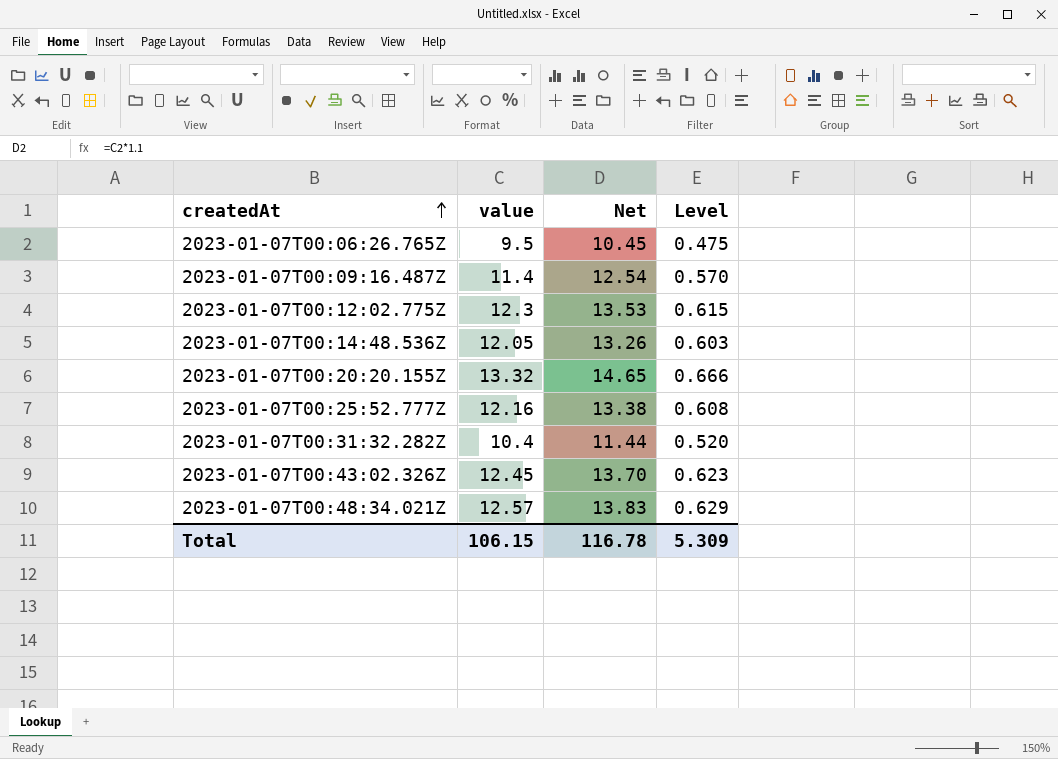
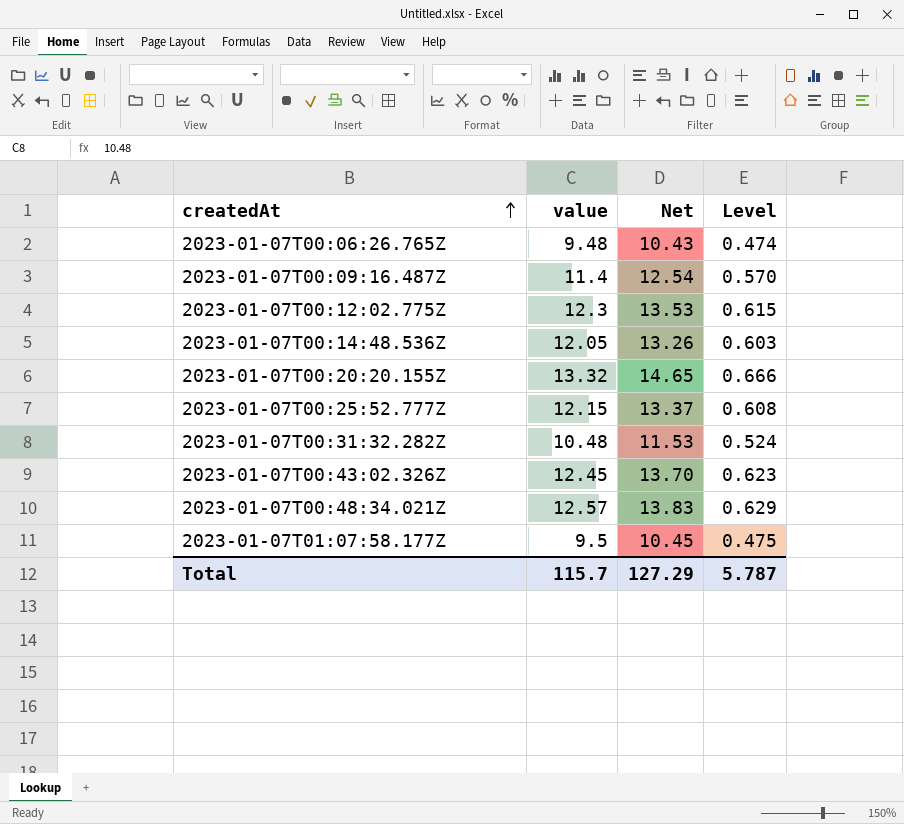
2023-01-07T00:06:26.765Z | value: 9.5 -> 9.48
2023-01-07T00:06:26.765Z | Net: 10.45 -> 10.43
2023-01-07T00:06:26.765Z | Level: 0.475 -> 0.474
2023-01-07T00:25:52.777Z | value: 12.16 -> 12.15
2023-01-07T00:25:52.777Z | Net: 13.38 -> 13.37
2023-01-07T00:31:32.282Z | value: 10.4 -> 10.48
2023-01-07T00:31:32.282Z | Net: 11.44 -> 11.53
2023-01-07T00:31:32.282Z | Level: 0.520 -> 0.524
row 2023-01-07T01:07:58.177Z: none -> 9.5 | 10.45 | 0.475
Total | value: 106.15 -> 115.7
Total | Net: 116.78 -> 127.29
Total | Level: 5.309 -> 5.787

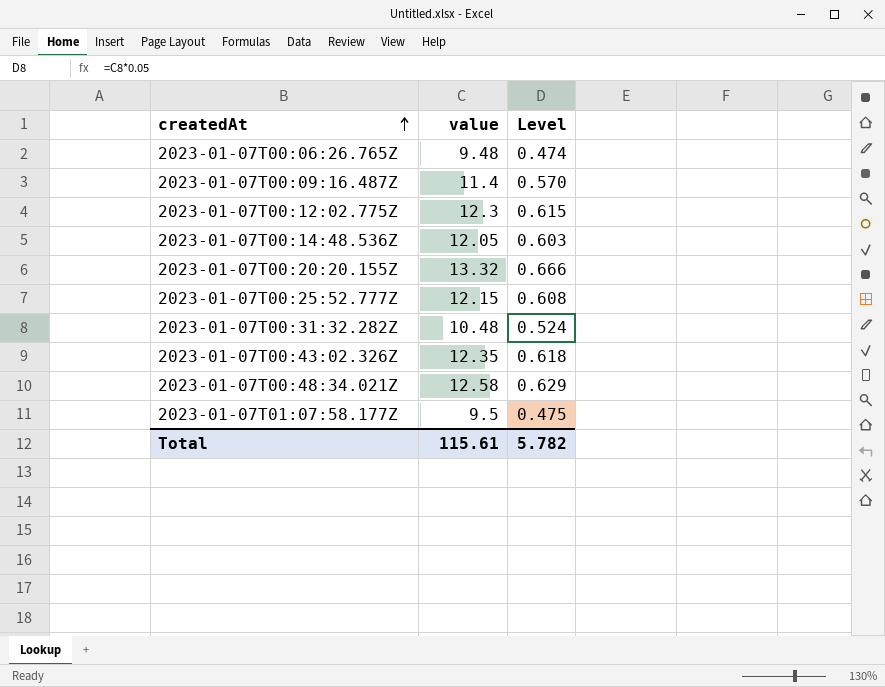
column Net | formula: [value] * 1.1 -> none
2023-01-07T00:43:02.326Z | value: 12.45 -> 12.35
2023-01-07T00:43:02.326Z | Level: 0.623 -> 0.618
2023-01-07T00:48:34.021Z | value: 12.57 -> 12.58
Total | value: 115.7 -> 115.61
Total | Level: 5.787 -> 5.782

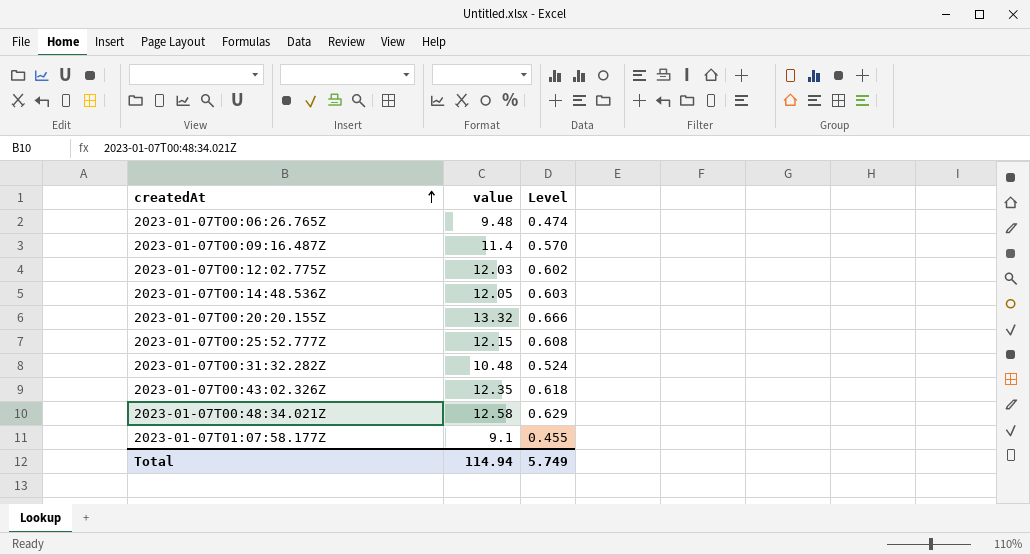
2023-01-07T00:12:02.775Z | value: 12.3 -> 12.03
2023-01-07T00:12:02.775Z | Level: 0.615 -> 0.602
2023-01-07T01:07:58.177Z | value: 9.5 -> 9.1
2023-01-07T01:07:58.177Z | Level: 0.475 -> 0.455
Total | value: 115.61 -> 114.94
Total | Level: 5.782 -> 5.749

